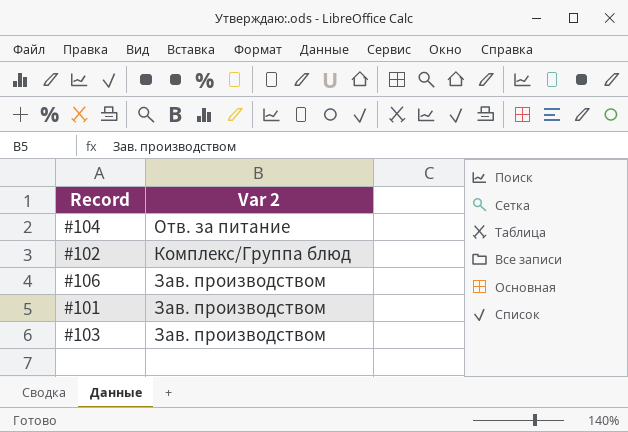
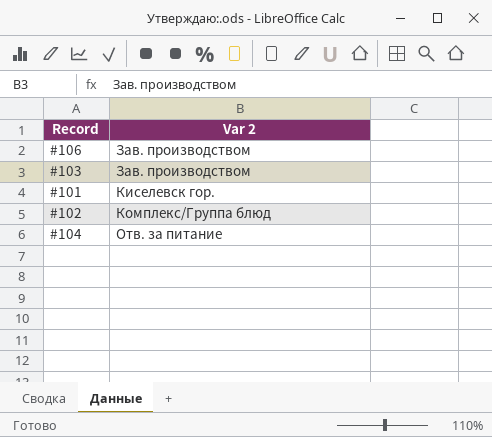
row order: Var 2 descending -> Var 2 ascending
#101 | Var 2: Зав. производством -> Киселевск гор.

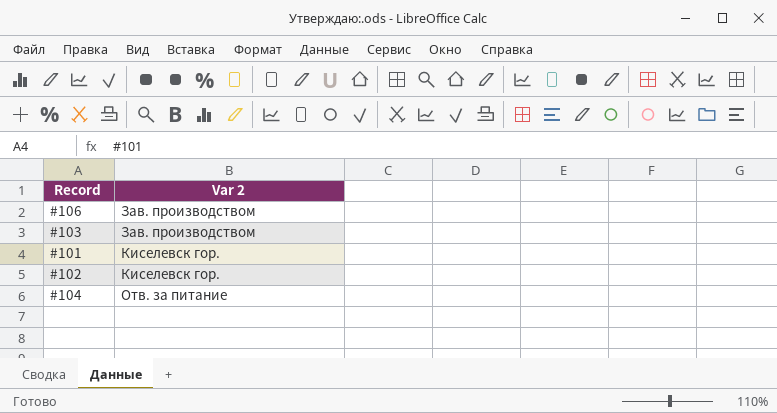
#102 | Var 2: Комплекс/Группа блюд -> Киселевск гор.

